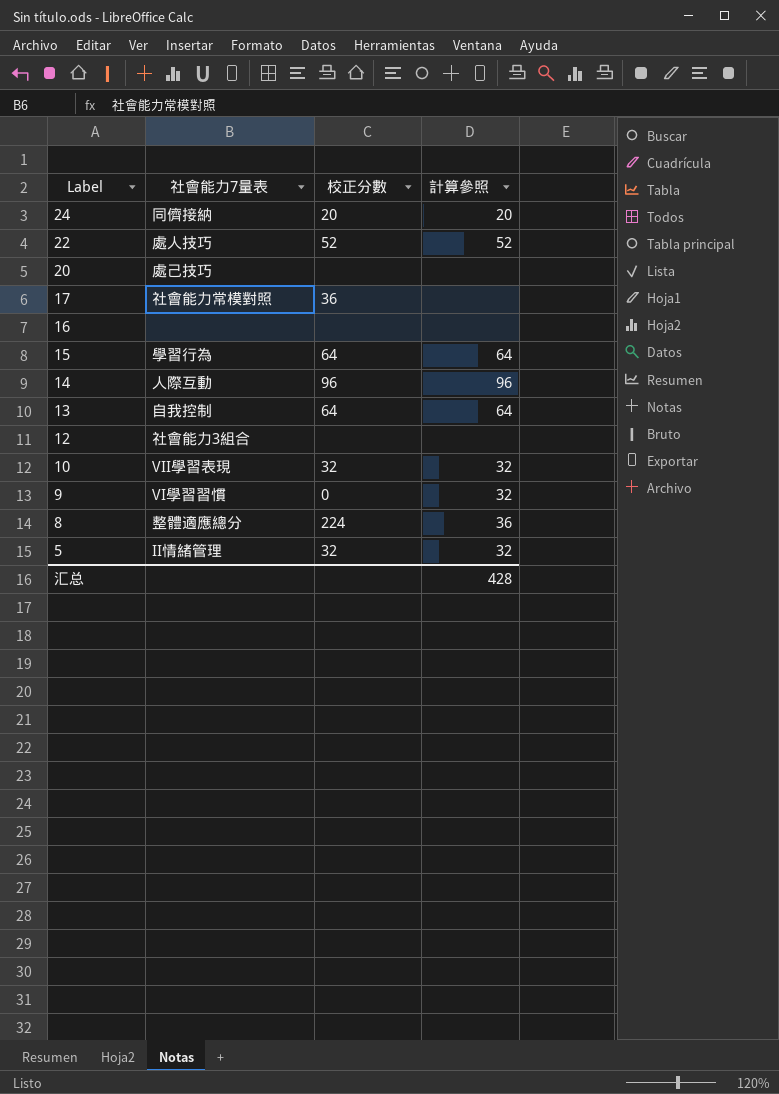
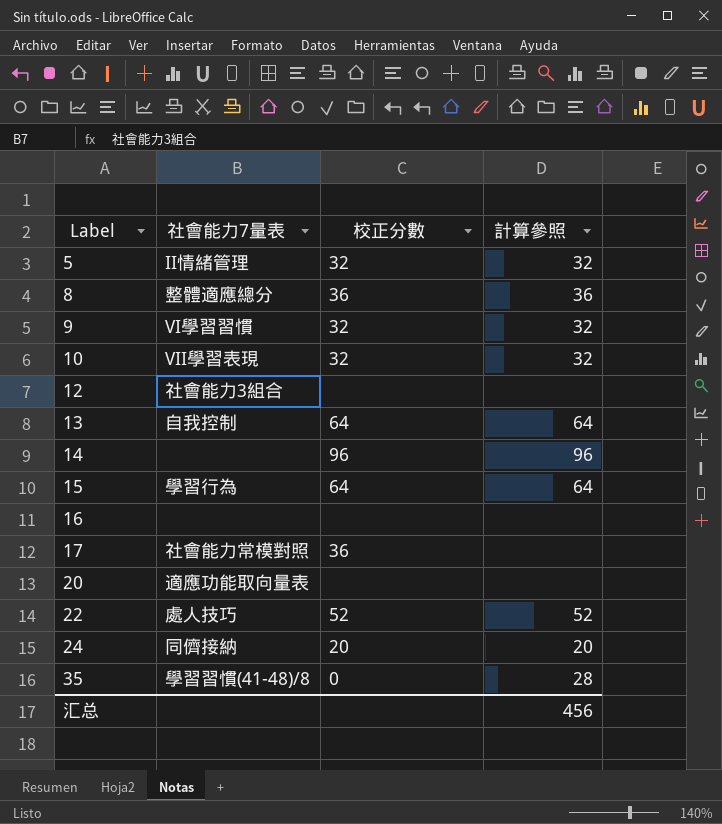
row order: Label descending -> Label ascending
8 | 校正分數: 224 -> 36
9 | 校正分數: 0 -> 32
14 | 社會能力7量表: 人際互動 -> none
20 | 社會能力7量表: 處己技巧 -> 適應功能取向量表
row 35: none -> 學習習慣(41-48)/8 | 0 | 28
汇总 | 計算參照: 428 -> 456

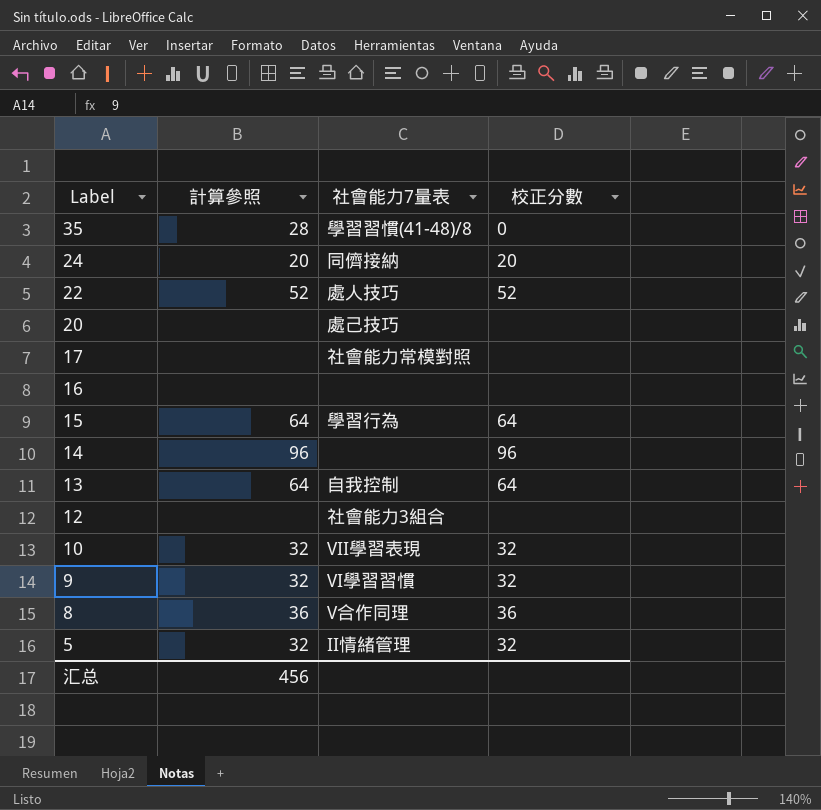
row order: Label ascending -> Label descending
column 計算參照 | position: 4 -> 2
20 | 社會能力7量表: 適應功能取向量表 -> 處己技巧
17 | 校正分數: 36 -> none
8 | 社會能力7量表: 整體適應總分 -> V合作同理

